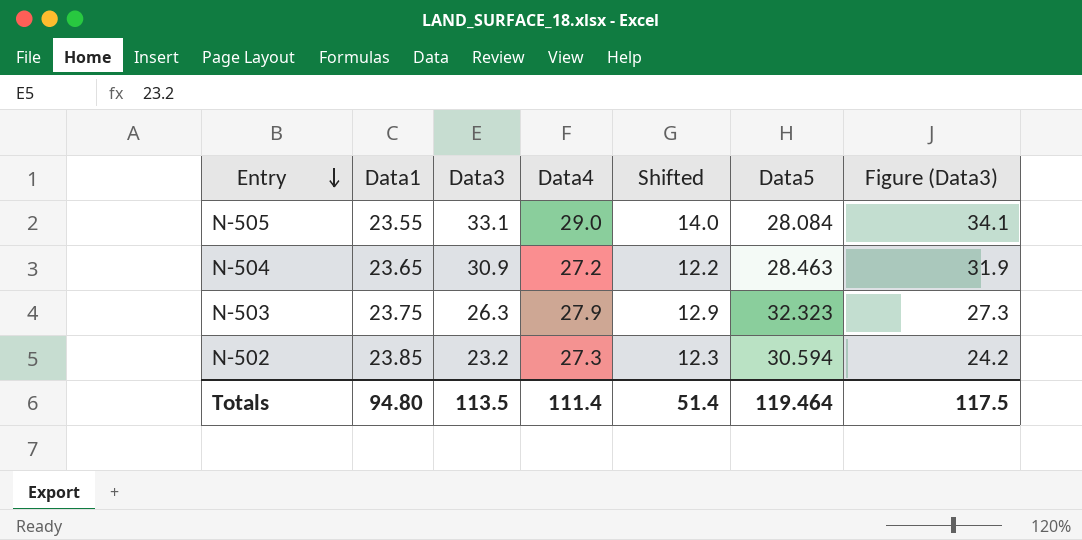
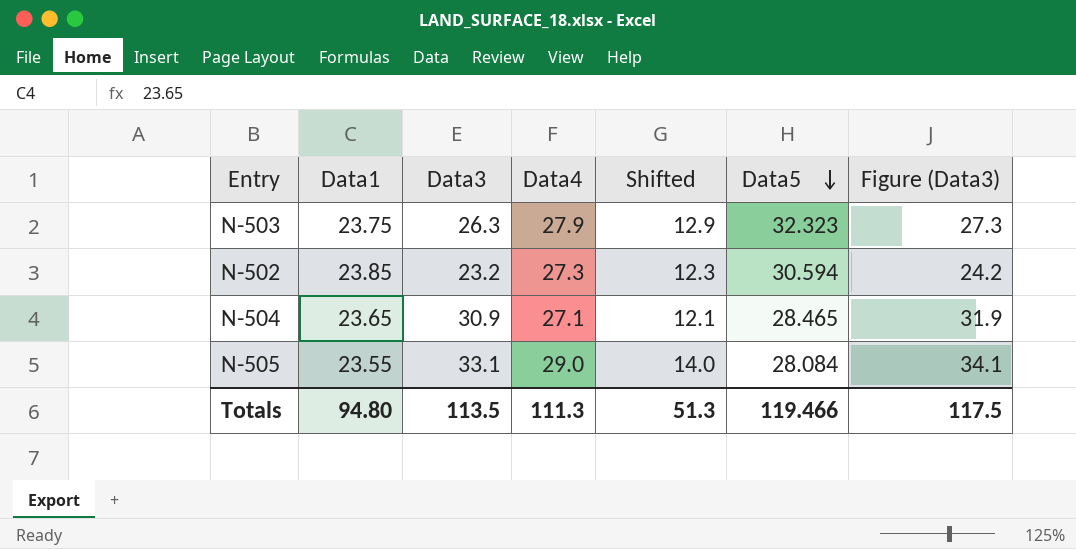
row order: Entry descending -> Data5 descending
N-504 | Data4: 27.2 -> 27.1
N-504 | Shifted: 12.2 -> 12.1
N-504 | Data5: 28.463 -> 28.465
Totals | Data4: 111.4 -> 111.3
Totals | Shifted: 51.4 -> 51.3
Totals | Data5: 119.464 -> 119.466

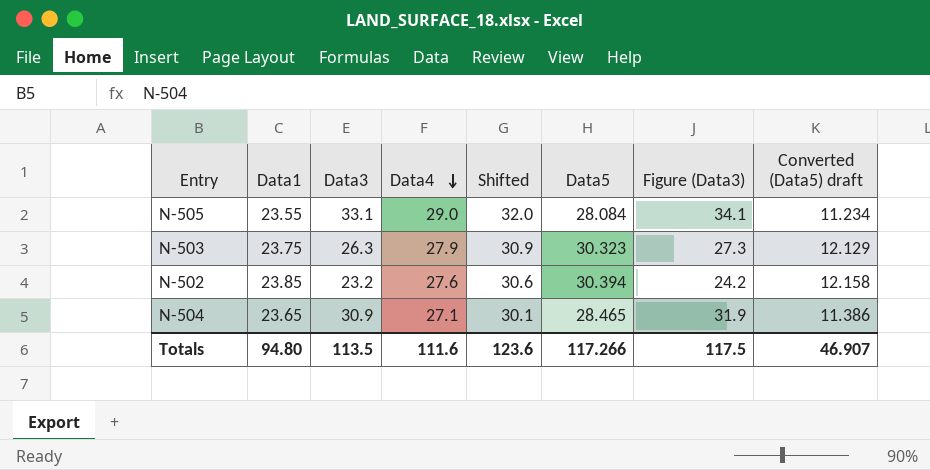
row order: Data5 descending -> Data4 descending
column Shifted | formula: [Data4] - 15 -> [Data4] + 3
column Converted (Data5) draft | formula: none -> [Data5] * 0.4
N-503 | Data5: 32.323 -> 30.323
N-502 | Data4: 27.3 -> 27.6
N-502 | Data5: 30.594 -> 30.394
Totals | Data4: 111.3 -> 111.6
Totals | Shifted: 51.3 -> 123.6
Totals | Data5: 119.466 -> 117.266

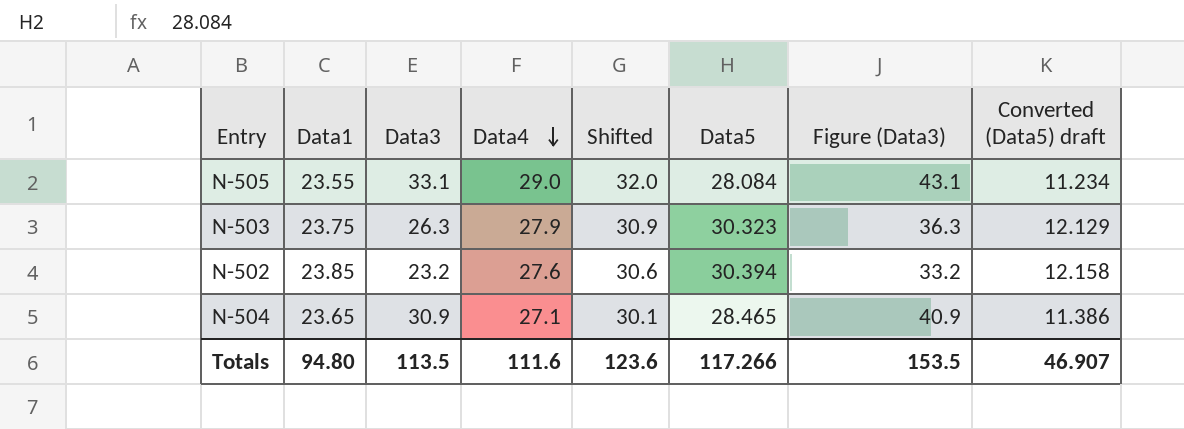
column Figure (Data3) | formula: [Data3] + 1 -> [Data3] + 10
Totals | Figure (Data3): 117.5 -> 153.5

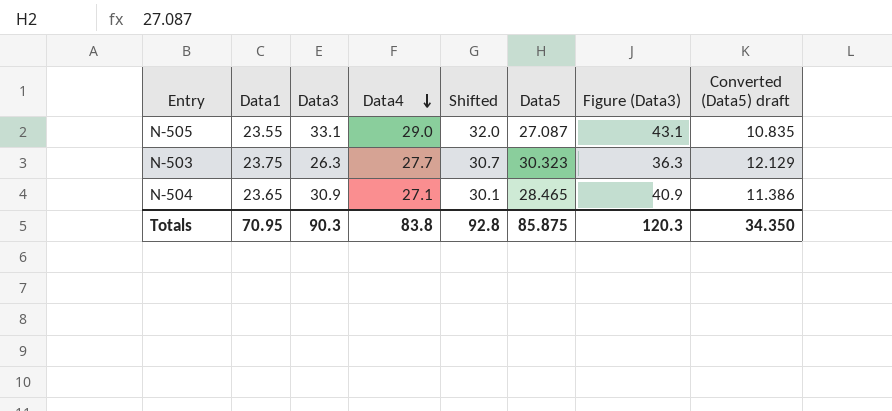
row N-502: 23.85 | 23.2 | 27.6 | 30.6 | 30.394 | 33.2 | 12.158 -> none
N-505 | Data5: 28.084 -> 27.087
N-505 | Converted (Data5) draft: 11.234 -> 10.835
N-503 | Data4: 27.9 -> 27.7
N-503 | Shifted: 30.9 -> 30.7
Totals | Data1: 94.80 -> 70.95
Totals | Data3: 113.5 -> 90.3
Totals | Data4: 111.6 -> 83.8
Totals | Shifted: 123.6 -> 92.8
Totals | Data5: 117.266 -> 85.875
Totals | Figure (Data3): 153.5 -> 120.3
Totals | Converted (Data5) draft: 46.907 -> 34.350

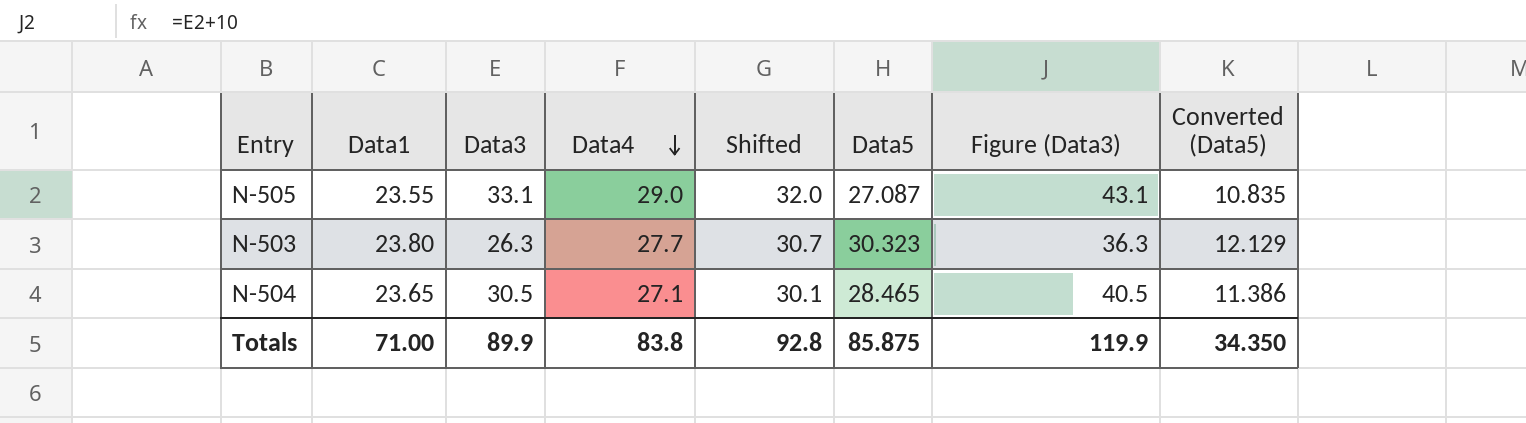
column name: Converted (Data5) draft -> Converted (Data5)
N-503 | Data1: 23.75 -> 23.80
N-504 | Data3: 30.9 -> 30.5
N-504 | Figure (Data3): 40.9 -> 40.5
Totals | Data1: 70.95 -> 71.00
Totals | Data3: 90.3 -> 89.9
Totals | Figure (Data3): 120.3 -> 119.9

